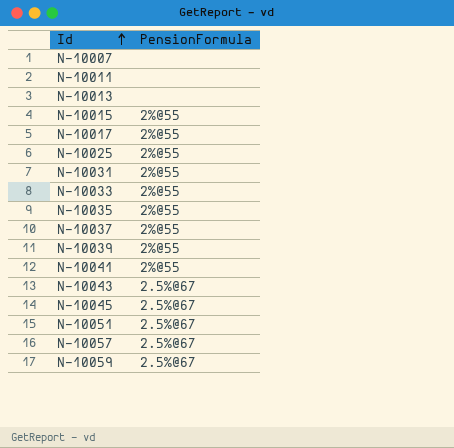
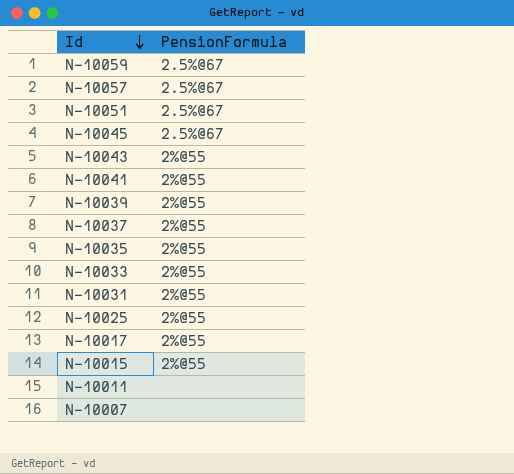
row order: Id ascending -> Id descending
row N-10013: none -> none
N-10043 | PensionFormula: 2.5%@67 -> 2%@55

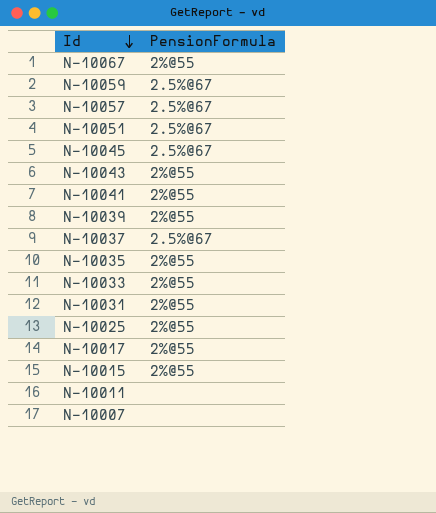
row N-10067: none -> 2%@55
N-10037 | PensionFormula: 2%@55 -> 2.5%@67

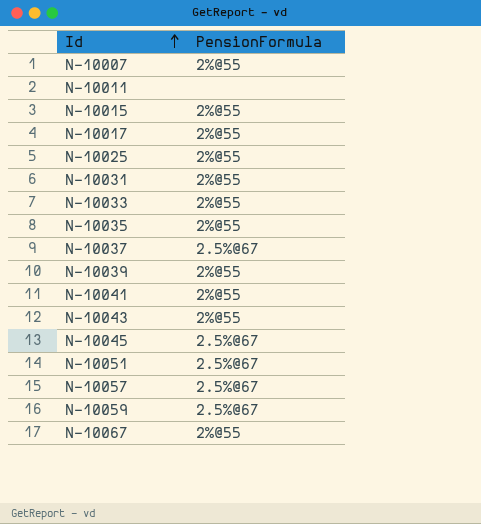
row order: Id descending -> Id ascending
N-10007 | PensionFormula: none -> 2%@55

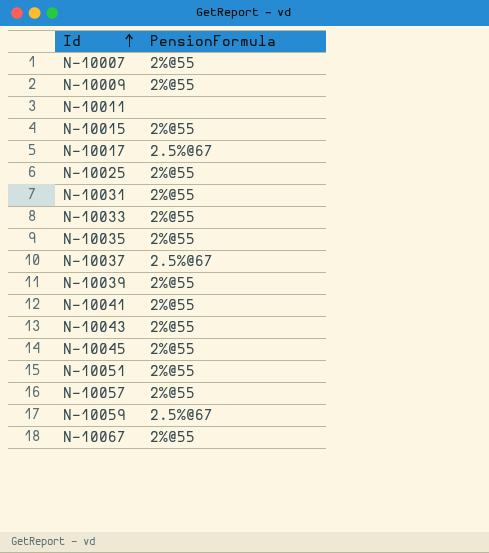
row N-10009: none -> 2%@55
N-10017 | PensionFormula: 2%@55 -> 2.5%@67
N-10045 | PensionFormula: 2.5%@67 -> 2%@55
N-10051 | PensionFormula: 2.5%@67 -> 2%@55
N-10057 | PensionFormula: 2.5%@67 -> 2%@55

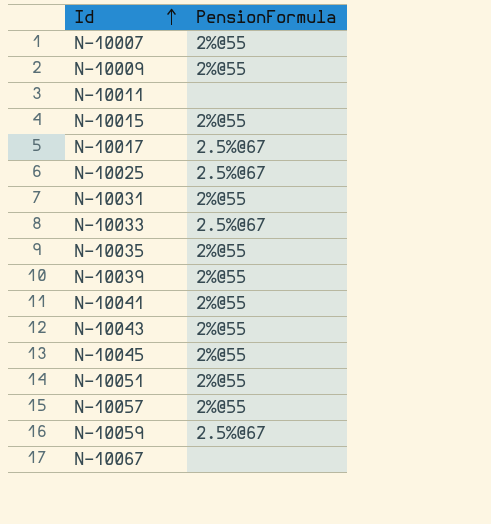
row N-10037: 2.5%@67 -> none
N-10025 | PensionFormula: 2%@55 -> 2.5%@67
N-10033 | PensionFormula: 2%@55 -> 2.5%@67
N-10067 | PensionFormula: 2%@55 -> none

